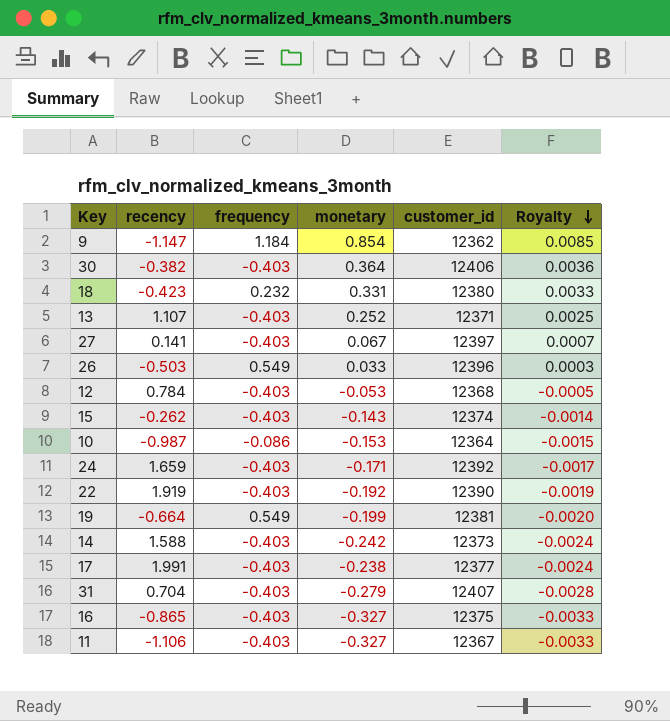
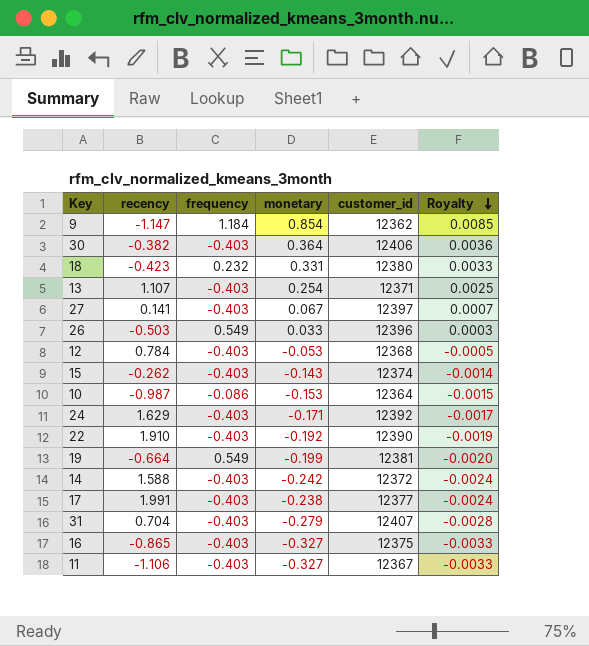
13 | monetary: 0.252 -> 0.254
24 | recency: 1.659 -> 1.629
22 | recency: 1.919 -> 1.910
14 | customer_id: 12373 -> 12372

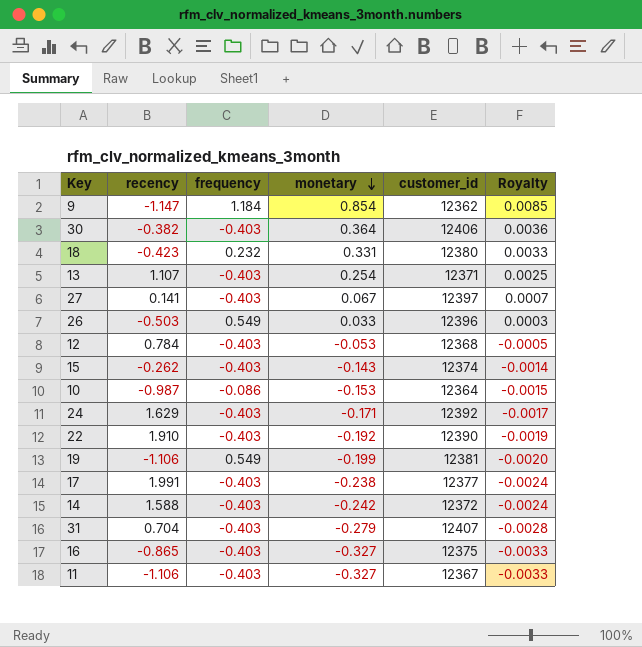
row order: Royalty descending -> monetary descending
19 | recency: -0.664 -> -1.106

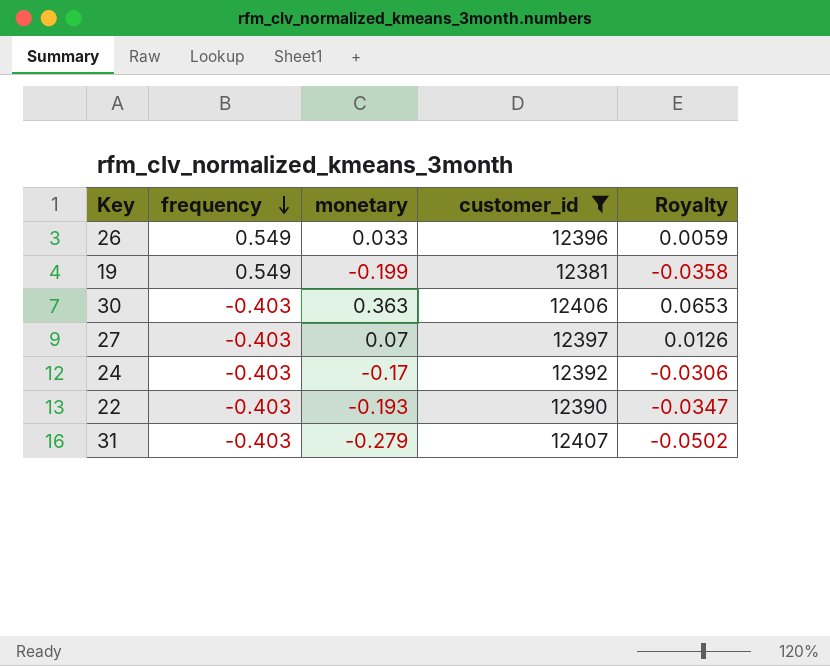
filter: none -> customer_id >= 12381
row order: monetary descending -> frequency descending
column recency | position: 2 -> none
column Royalty | formula: [monetary] * 0.01 -> [monetary] * 0.18
30 | monetary: 0.364 -> 0.363
27 | monetary: 0.067 -> 0.07
24 | monetary: -0.171 -> -0.17
22 | monetary: -0.192 -> -0.193

